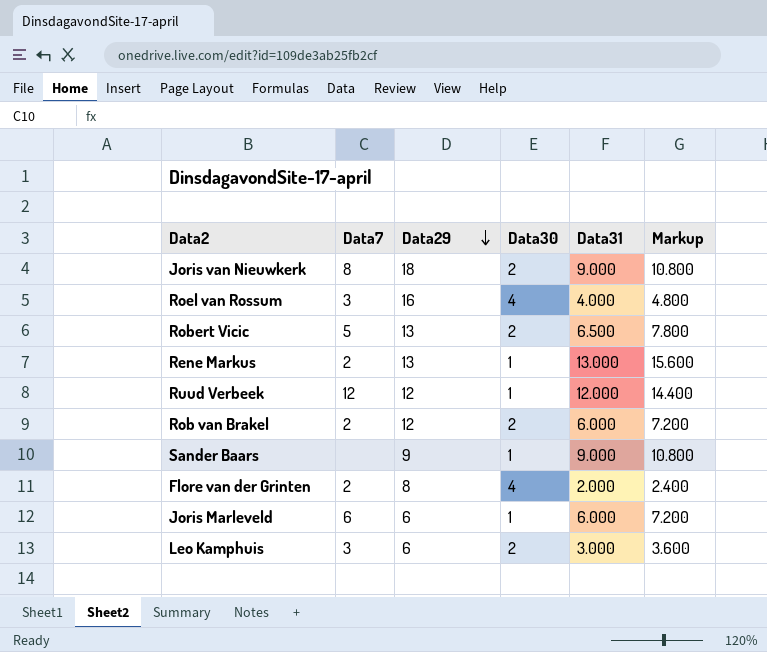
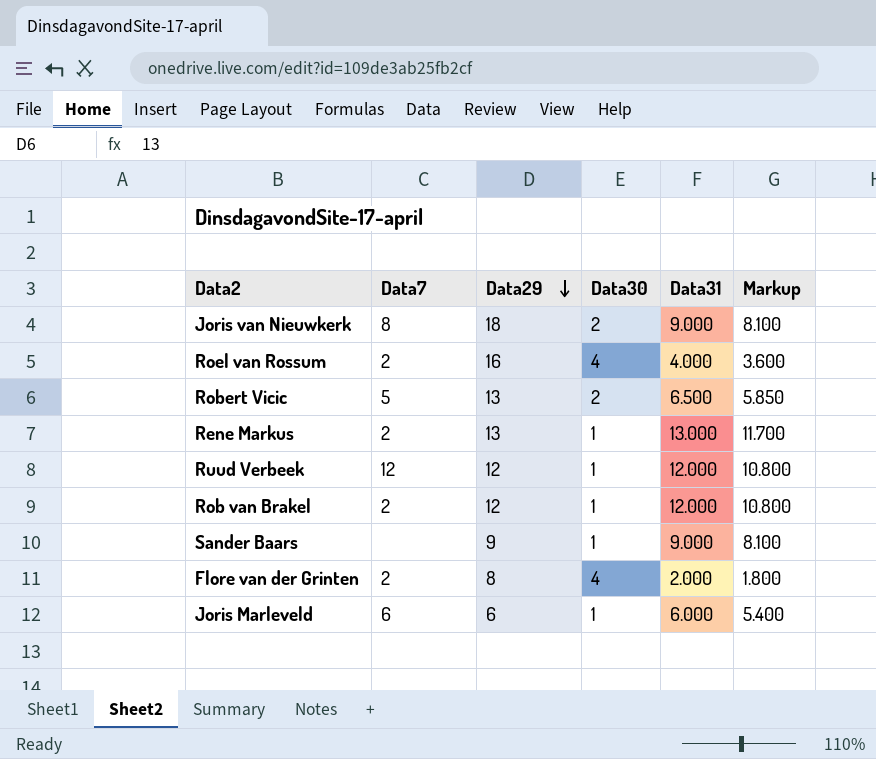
column Markup | formula: [Data31] * 1.2 -> [Data31] * 0.9
row Leo Kamphuis: 3 | 6 | 2 | 3.000 | 3.600 -> none
Roel van Rossum | Data7: 3 -> 2
Rob van Brakel | Data30: 2 -> 1
Rob van Brakel | Data31: 6.000 -> 12.000

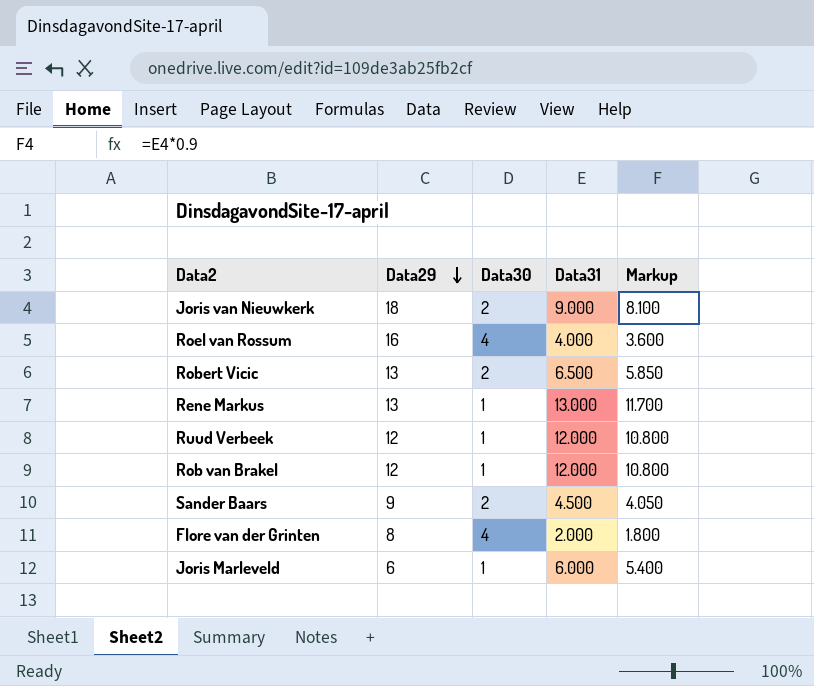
column Data7 | position: 2 -> none
Sander Baars | Data30: 1 -> 2
Sander Baars | Data31: 9.000 -> 4.500
Sander Baars | Markup: 8.100 -> 4.050

